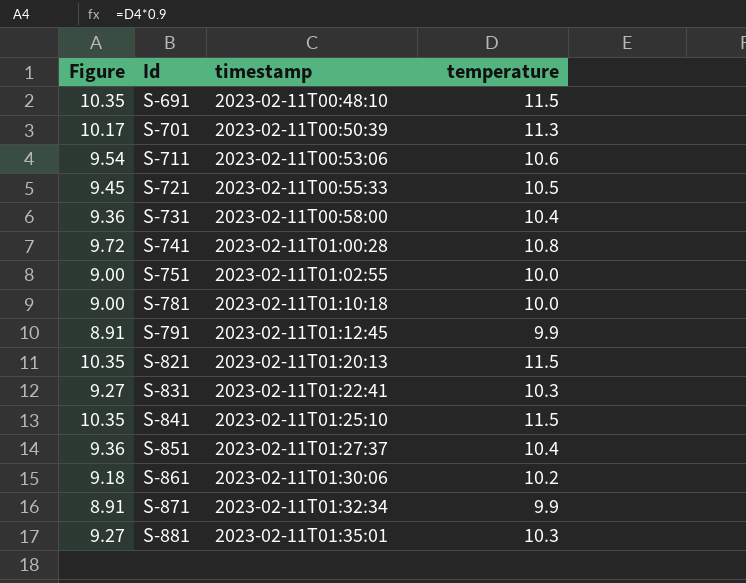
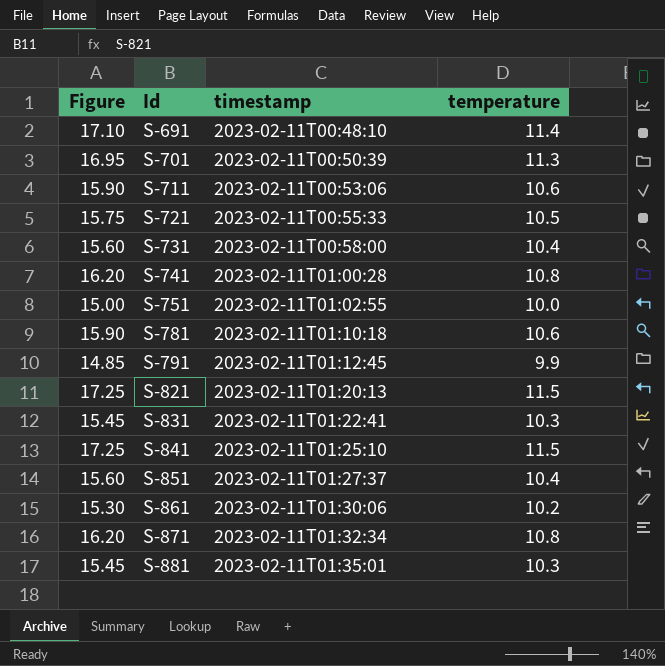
column Figure | formula: [temperature] * 0.9 -> [temperature] * 1.5
S-691 | temperature: 11.5 -> 11.4
S-781 | temperature: 10.0 -> 10.6
S-871 | temperature: 9.9 -> 10.8

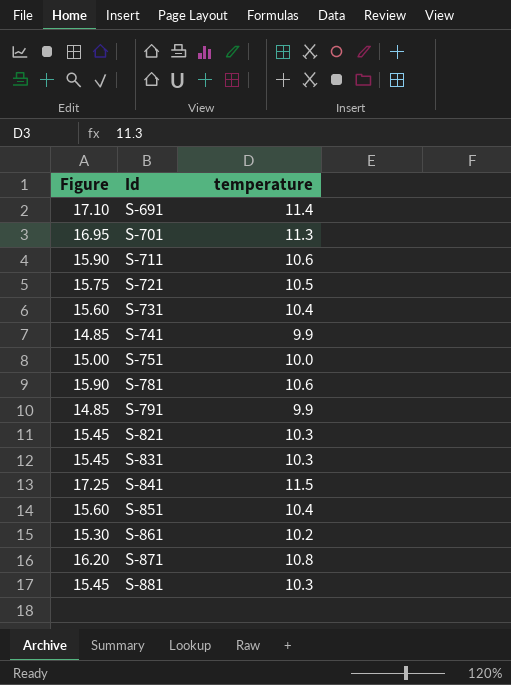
column timestamp | position: 3 -> none
S-741 | Figure: 16.20 -> 14.85
S-741 | temperature: 10.8 -> 9.9
S-821 | Figure: 17.25 -> 15.45
S-821 | temperature: 11.5 -> 10.3

